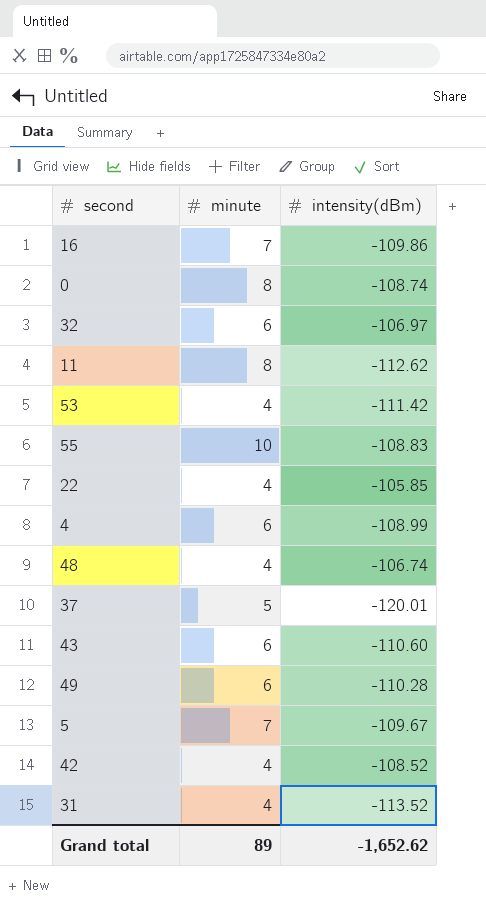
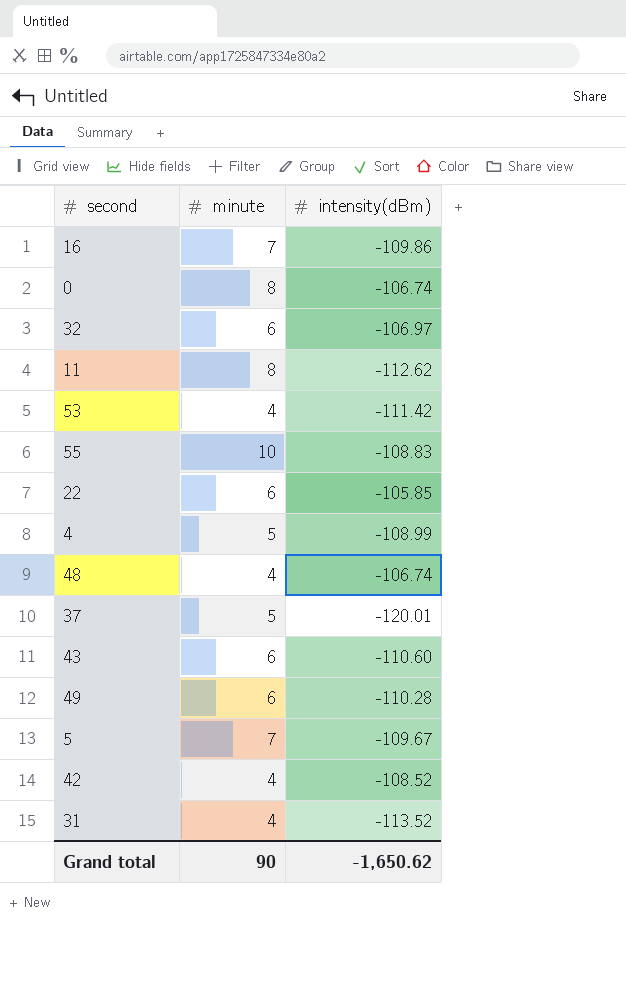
0 | intensity(dBm): -108.74 -> -106.74
22 | minute: 4 -> 6
4 | minute: 6 -> 5
Grand total | minute: 89 -> 90
Grand total | intensity(dBm): -1,652.62 -> -1,650.62

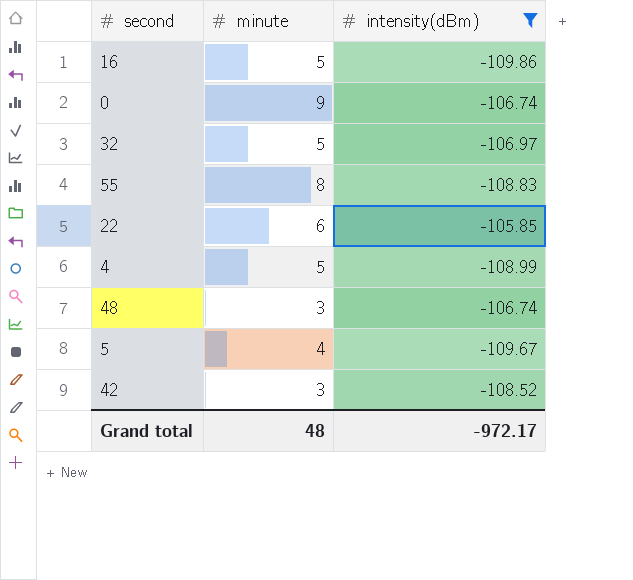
filter: none -> intensity(dBm) >= -109.86
16 | minute: 7 -> 5
0 | minute: 8 -> 9
32 | minute: 6 -> 5
55 | minute: 10 -> 8
48 | minute: 4 -> 3
5 | minute: 7 -> 4
42 | minute: 4 -> 3
Grand total | minute: 90 -> 48
Grand total | intensity(dBm): -1,650.62 -> -972.17

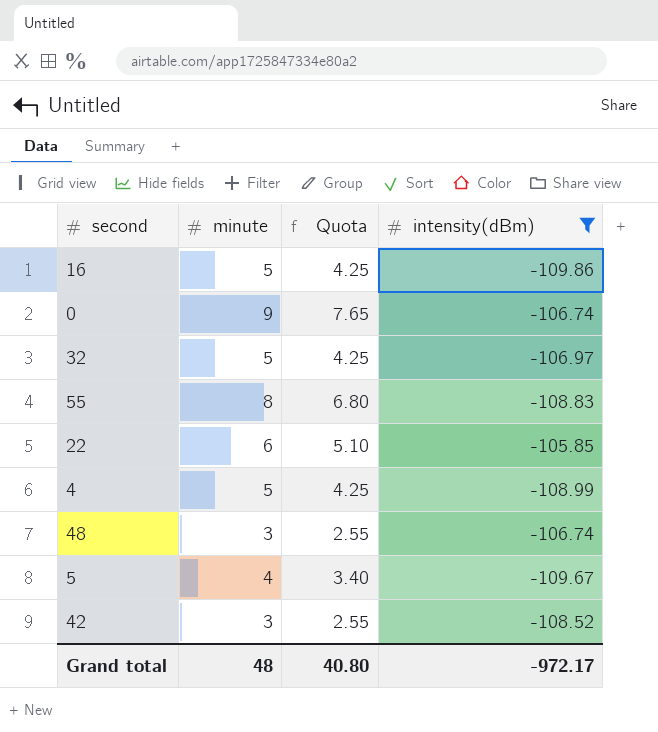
column Quota | formula: none -> [minute] * 0.85

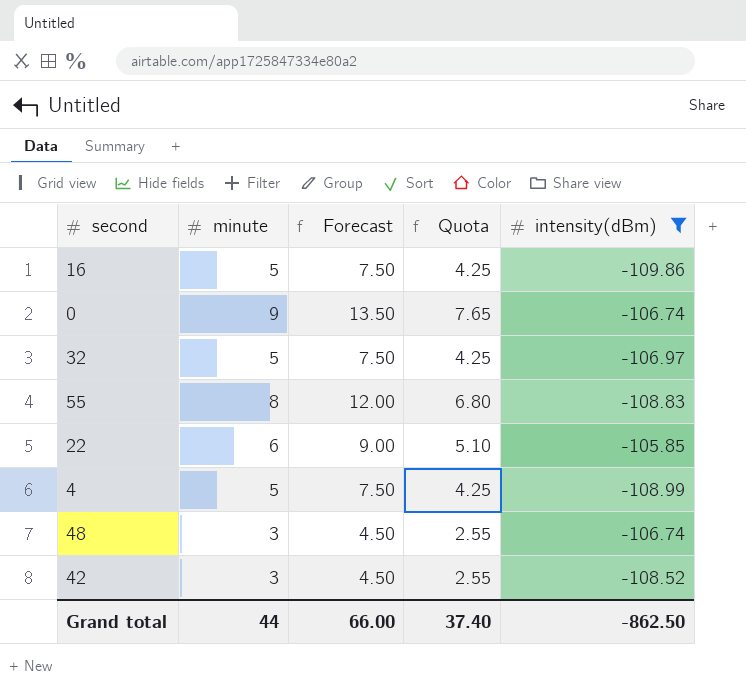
column Forecast | formula: none -> [minute] * 1.5
row 5: 4 | 3.40 | -109.67 -> none
Grand total | minute: 48 -> 44
Grand total | Quota: 40.80 -> 37.40
Grand total | intensity(dBm): -972.17 -> -862.50

